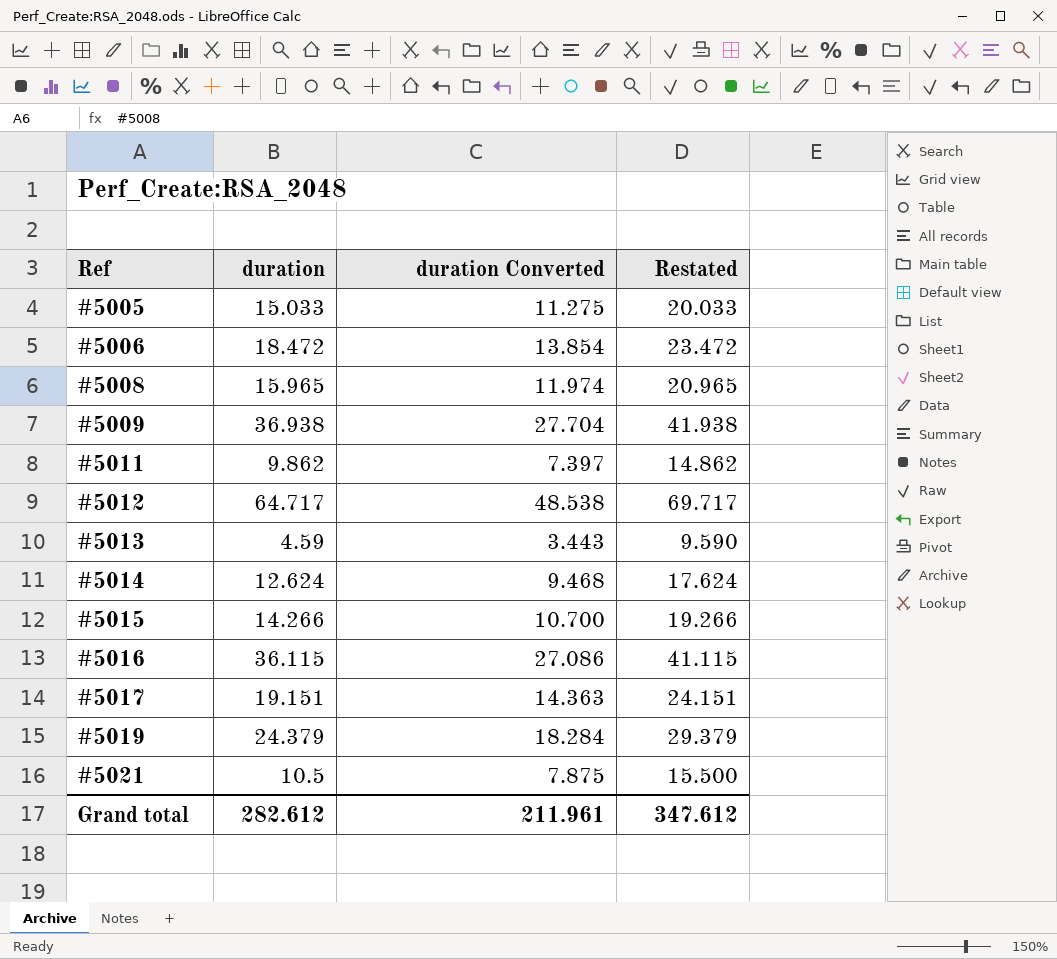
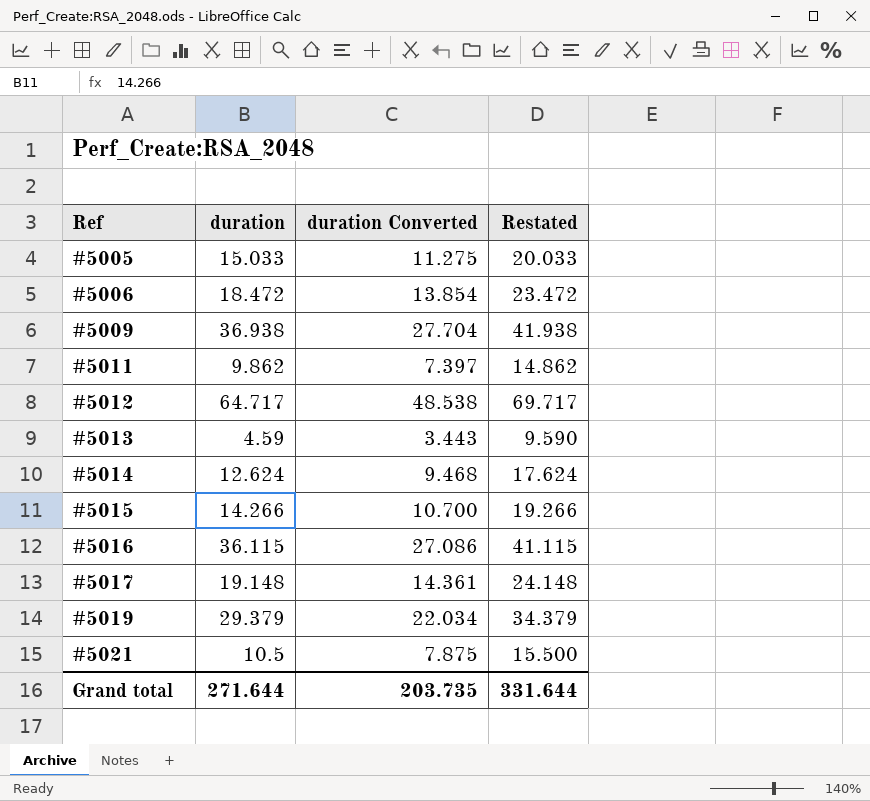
row #5008: 15.965 | 11.974 | 20.965 -> none
#5017 | duration: 19.151 -> 19.148
#5017 | duration Converted: 14.363 -> 14.361
#5017 | Restated: 24.151 -> 24.148
#5019 | duration: 24.379 -> 29.379
#5019 | duration Converted: 18.284 -> 22.034
#5019 | Restated: 29.379 -> 34.379
Grand total | duration: 282.612 -> 271.644
Grand total | duration Converted: 211.961 -> 203.735
Grand total | Restated: 347.612 -> 331.644

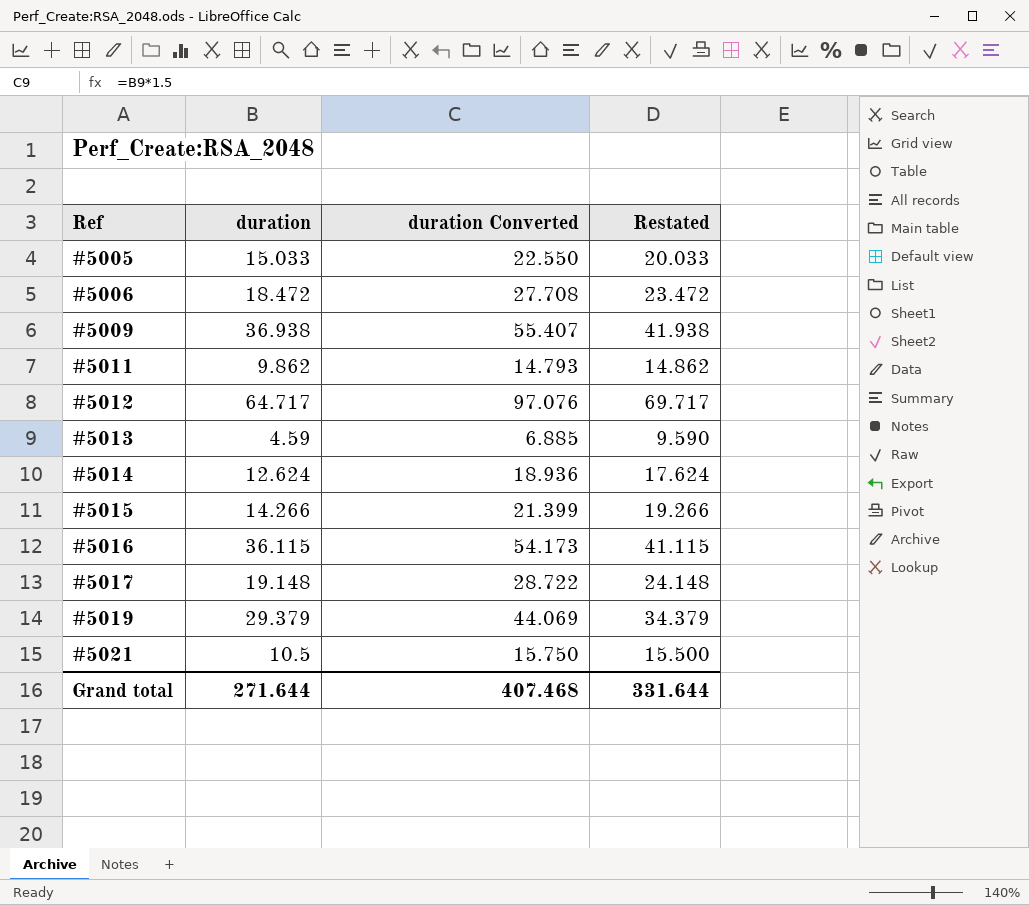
column duration Converted | formula: [duration] * 0.75 -> [duration] * 1.5
Grand total | duration Converted: 203.735 -> 407.468

